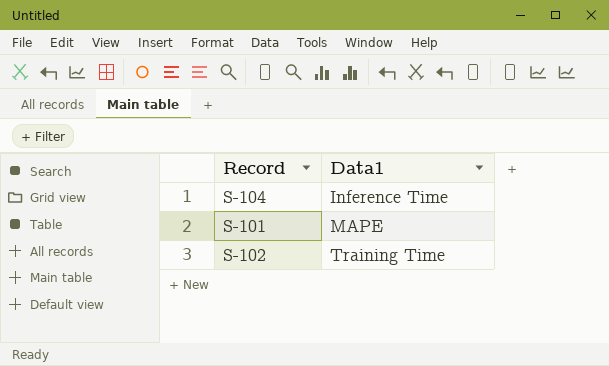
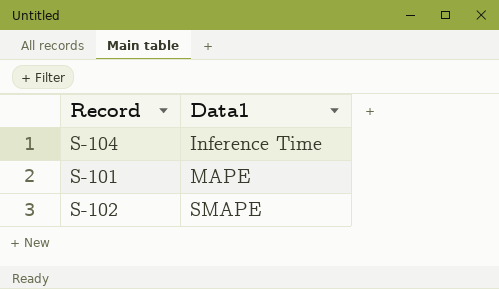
S-102 | Data1: Training Time -> SMAPE

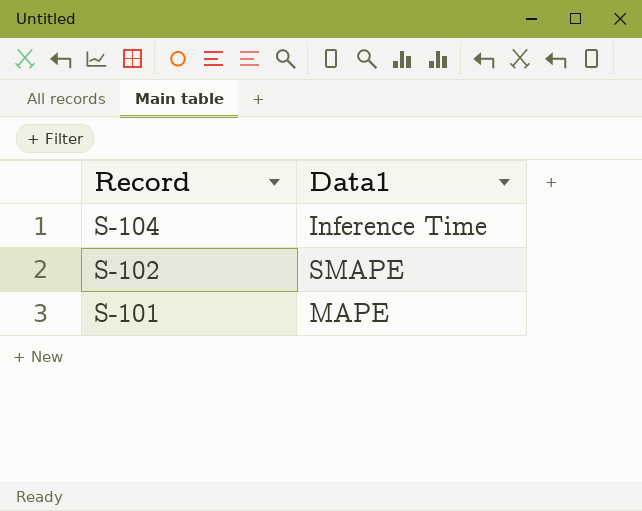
row order: Data1 ascending -> Record descending

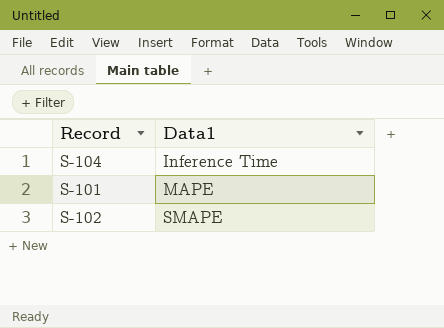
row order: Record descending -> Data1 ascending

